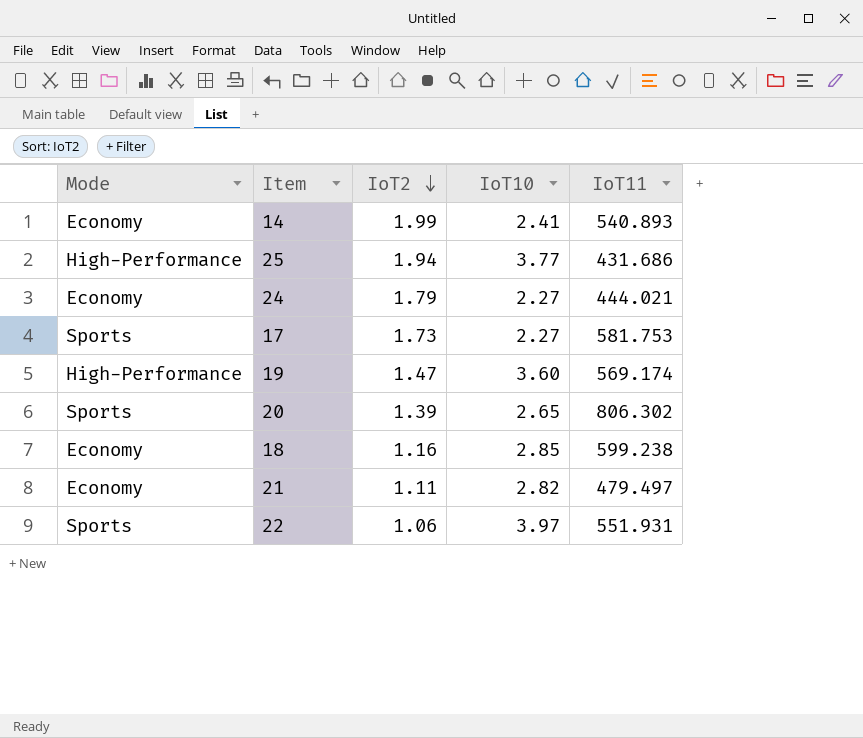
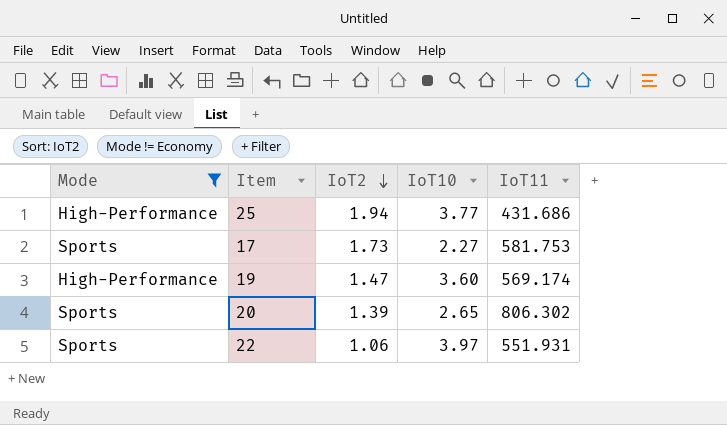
filter: none -> Mode != Economy

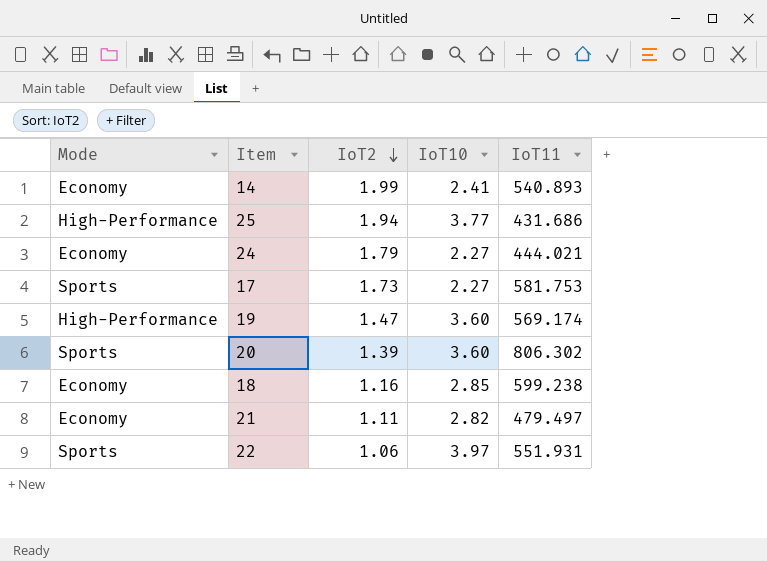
filter: Mode != Economy -> none
20 | IoT10: 2.65 -> 3.60

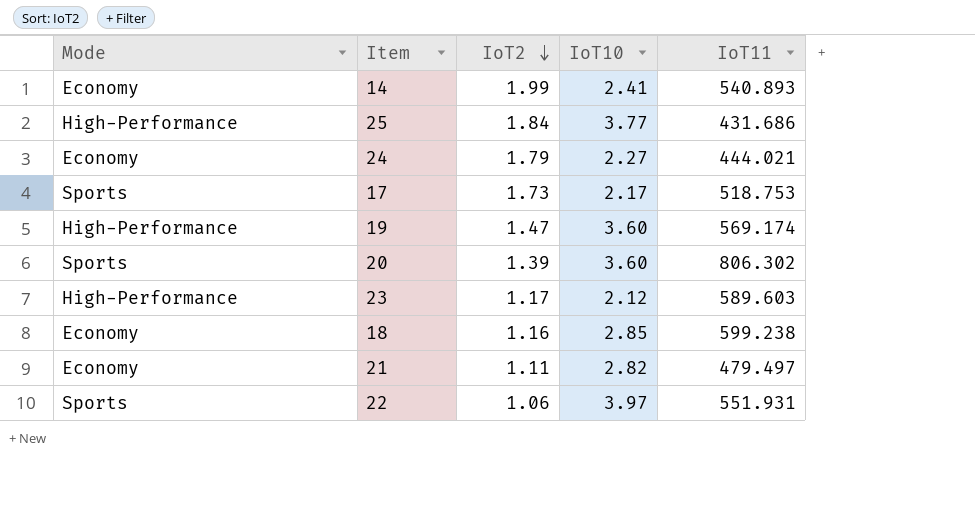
25 | IoT2: 1.94 -> 1.84
17 | IoT10: 2.27 -> 2.17
17 | IoT11: 581.753 -> 518.753
row 23: none -> High-Performance | 1.17 | 2.12 | 589.603

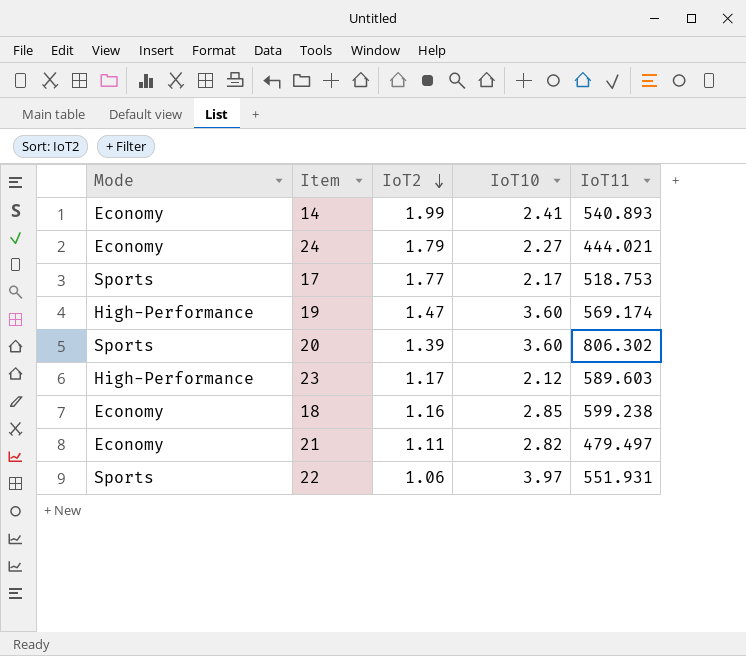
row 25: High-Performance | 1.84 | 3.77 | 431.686 -> none
17 | IoT2: 1.73 -> 1.77

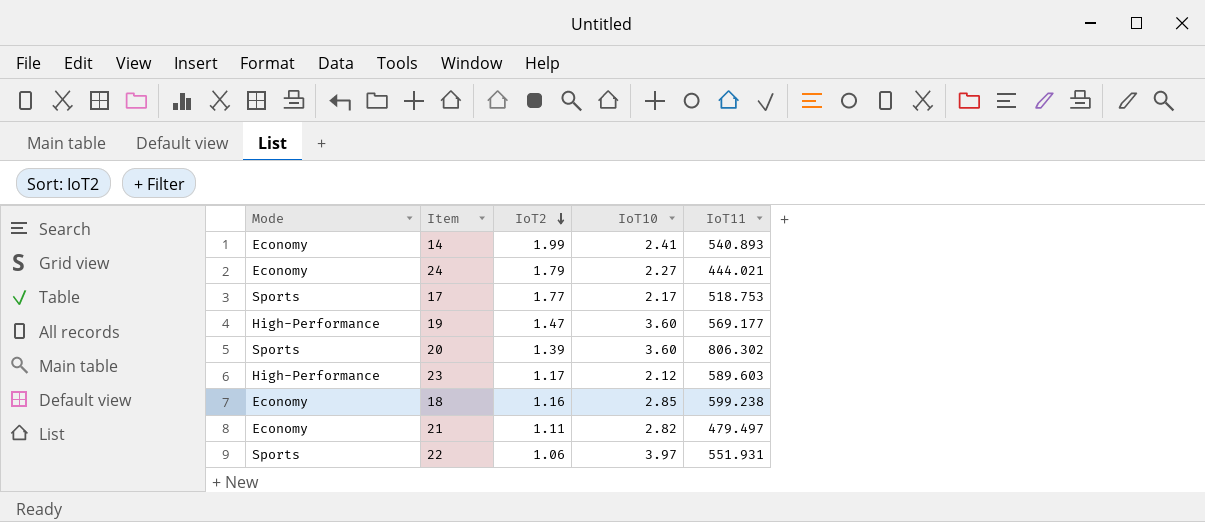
19 | IoT11: 569.174 -> 569.177

